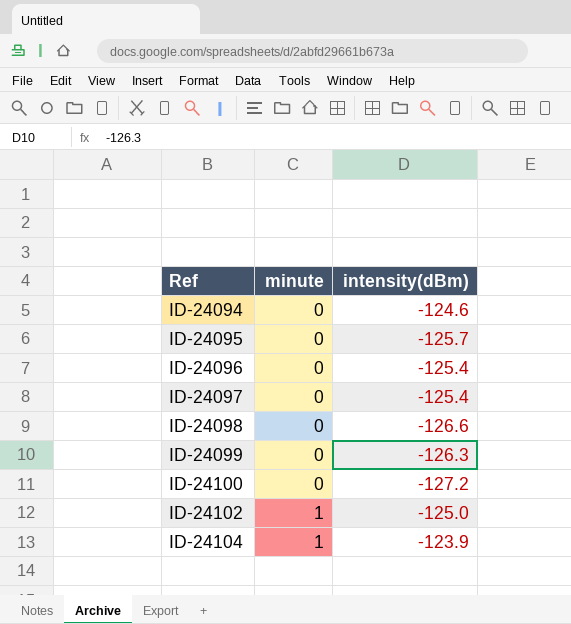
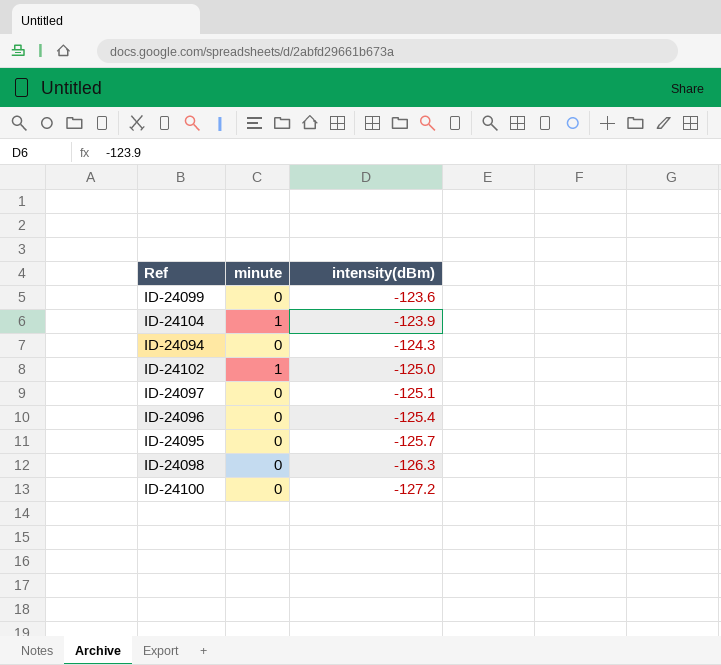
row order: Ref ascending -> intensity(dBm) descending
ID-24099 | intensity(dBm): -126.3 -> -123.6
ID-24094 | intensity(dBm): -124.6 -> -124.3
ID-24097 | intensity(dBm): -125.4 -> -125.1
ID-24098 | intensity(dBm): -126.6 -> -126.3

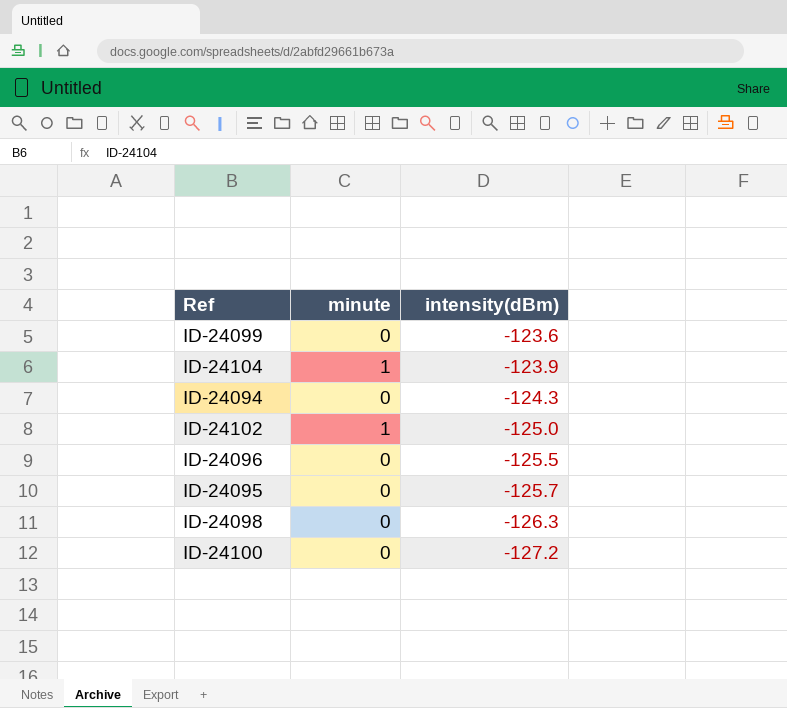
row ID-24097: 0 | -125.1 -> none
ID-24096 | intensity(dBm): -125.4 -> -125.5

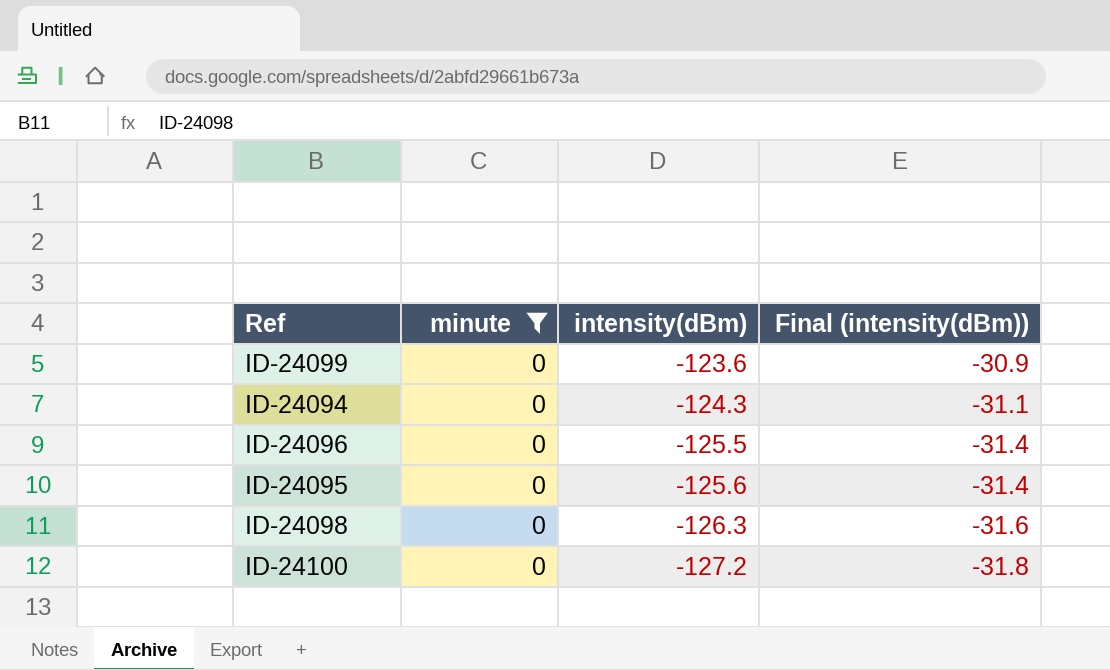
filter: none -> minute = 0
column Final (intensity(dBm)) | formula: none -> [intensity(dBm)] * 0.25
ID-24095 | intensity(dBm): -125.7 -> -125.6

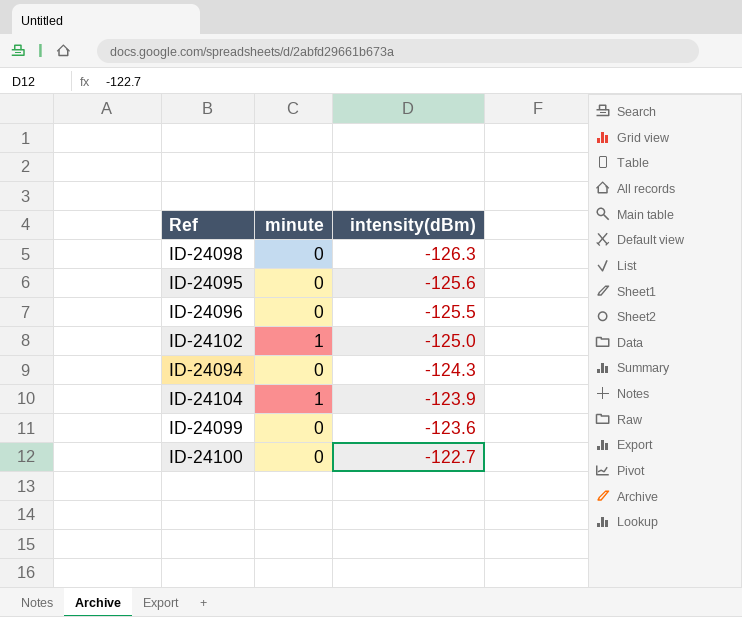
filter: minute = 0 -> none
row order: intensity(dBm) descending -> intensity(dBm) ascending
column Final (intensity(dBm)) | formula: [intensity(dBm)] * 0.25 -> none
ID-24100 | intensity(dBm): -127.2 -> -122.7

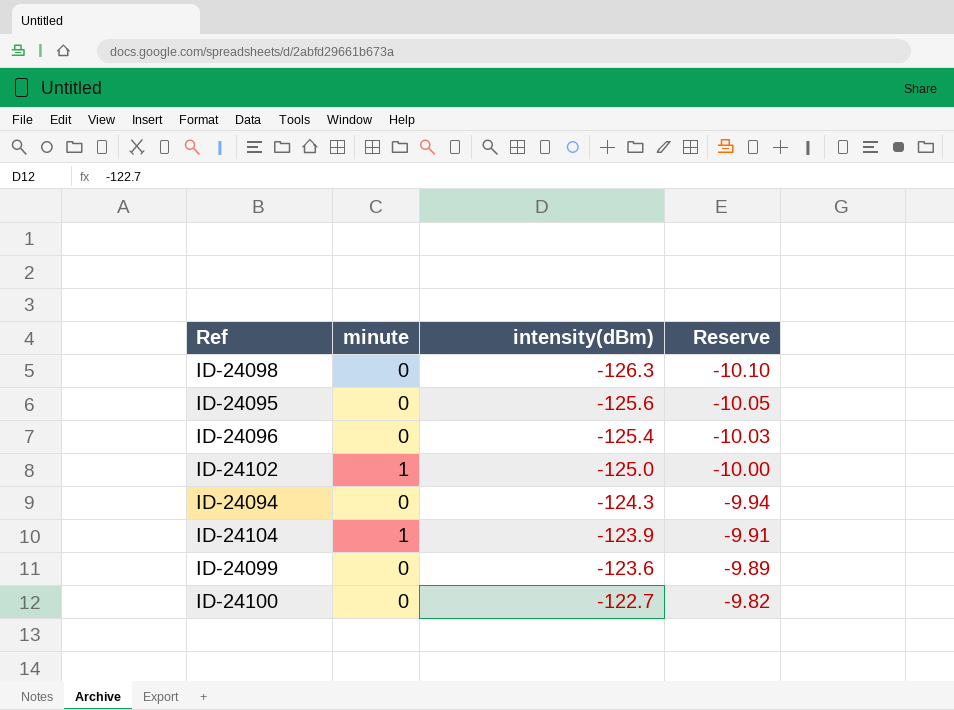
column Reserve | formula: none -> [intensity(dBm)] * 0.08
ID-24096 | intensity(dBm): -125.5 -> -125.4

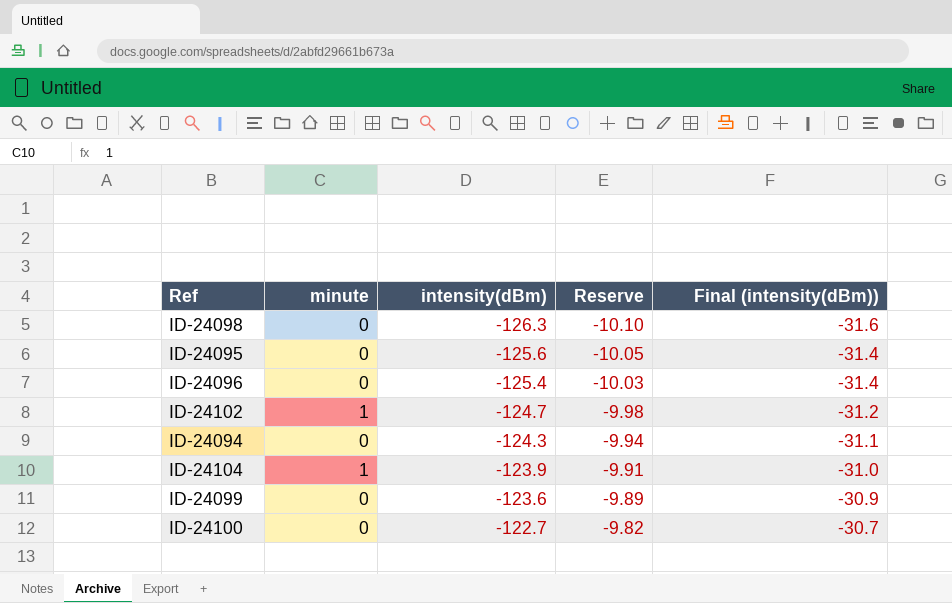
column Final (intensity(dBm)) | formula: none -> [intensity(dBm)] * 0.25
ID-24102 | intensity(dBm): -125.0 -> -124.7
ID-24102 | Reserve: -10.00 -> -9.98

